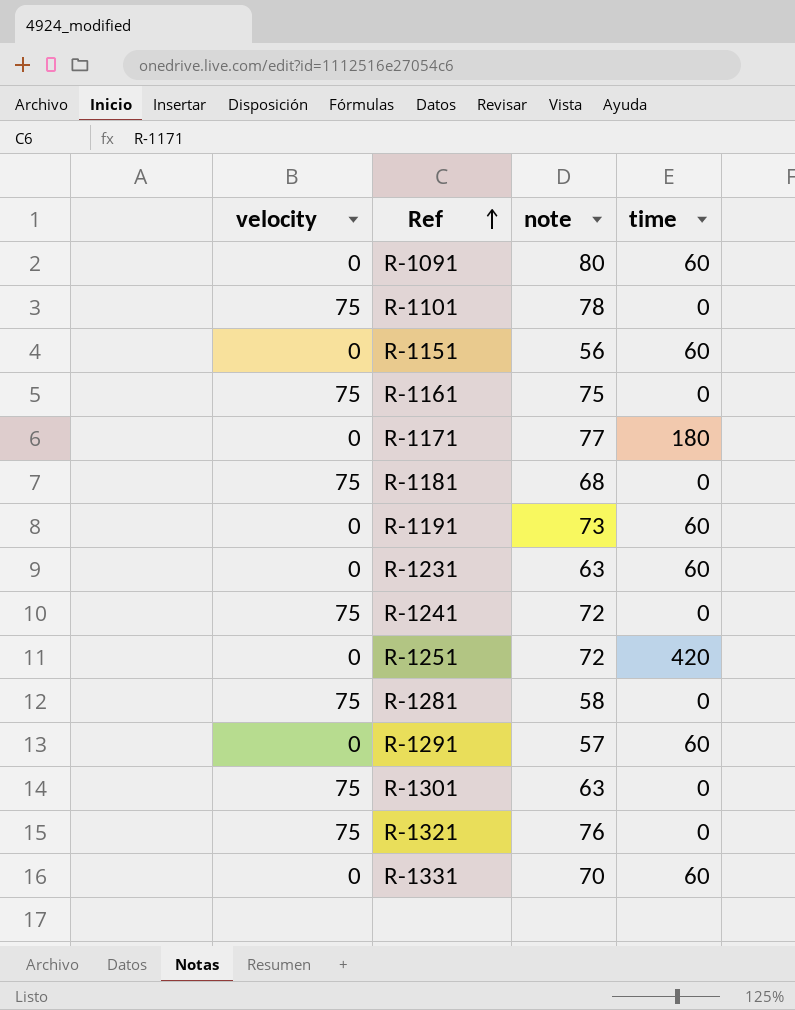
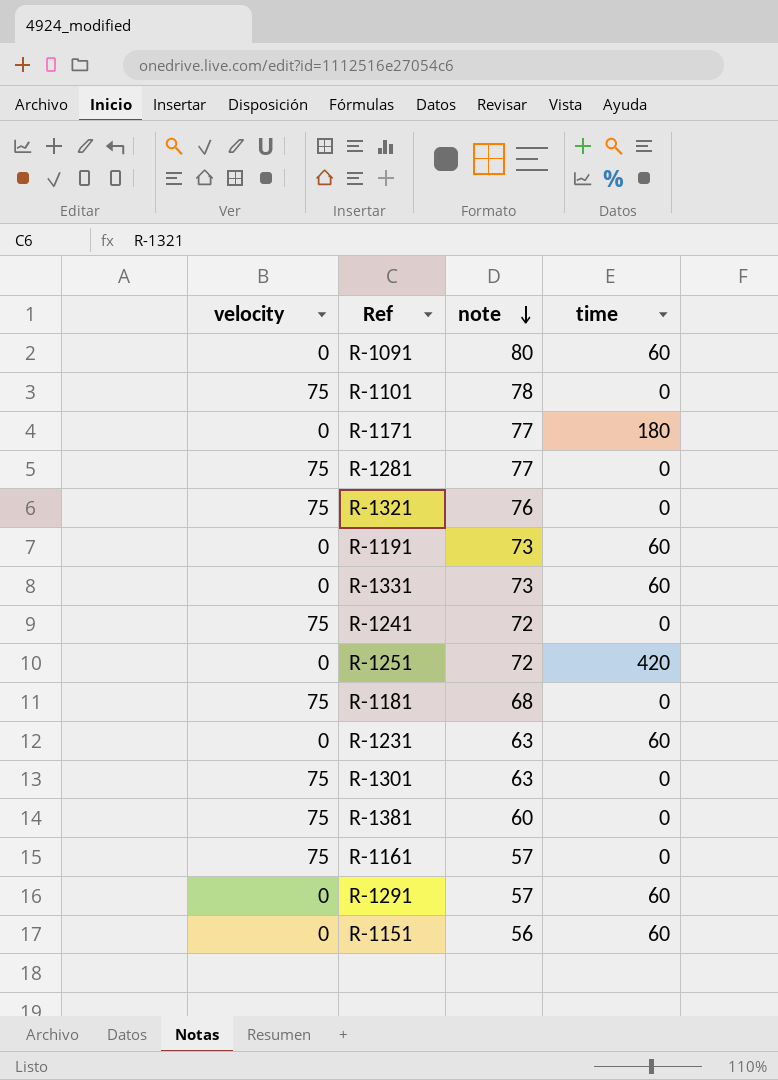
row order: Ref ascending -> note descending
R-1281 | note: 58 -> 77
R-1331 | note: 70 -> 73
row R-1381: none -> 75 | 60 | 0
R-1161 | note: 75 -> 57

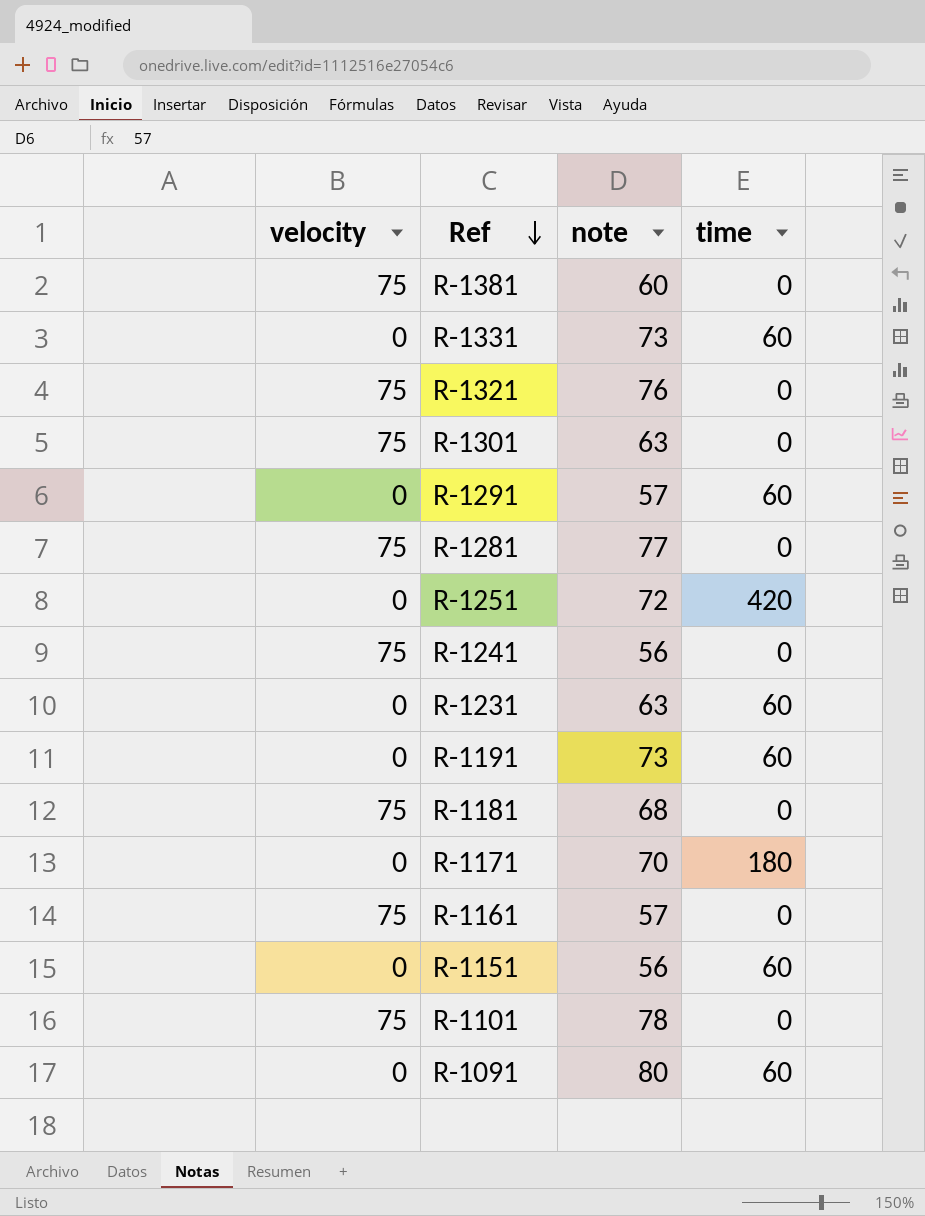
row order: note descending -> Ref descending
R-1241 | note: 72 -> 56
R-1171 | note: 77 -> 70

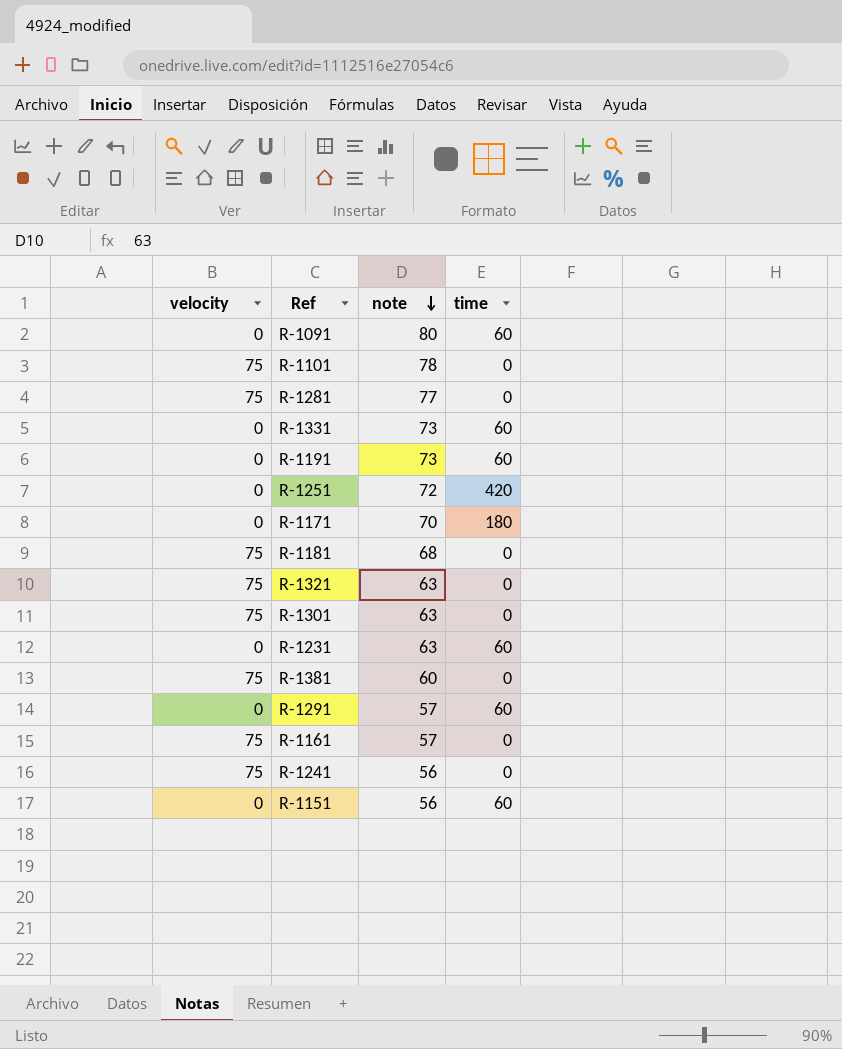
row order: Ref descending -> note descending
R-1321 | note: 76 -> 63

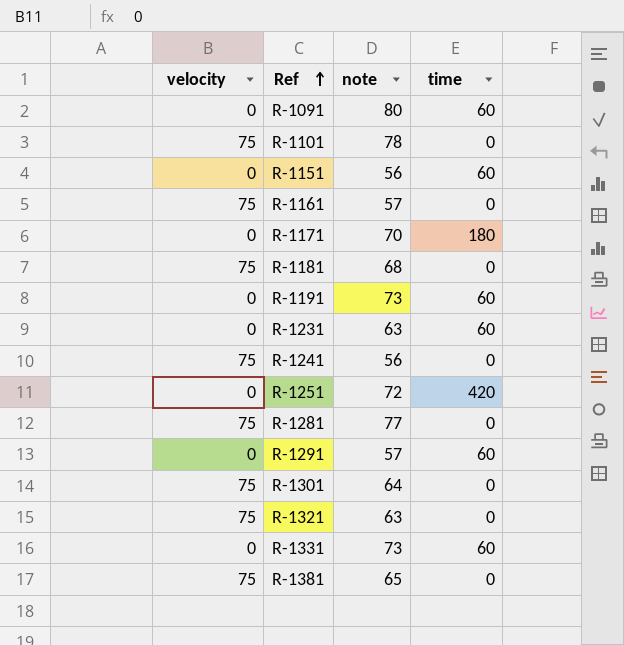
row order: note descending -> Ref ascending
R-1301 | note: 63 -> 64
R-1381 | note: 60 -> 65

